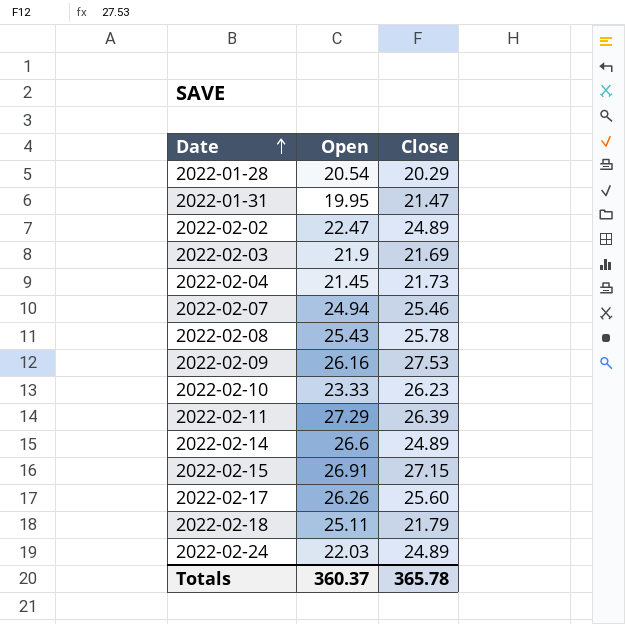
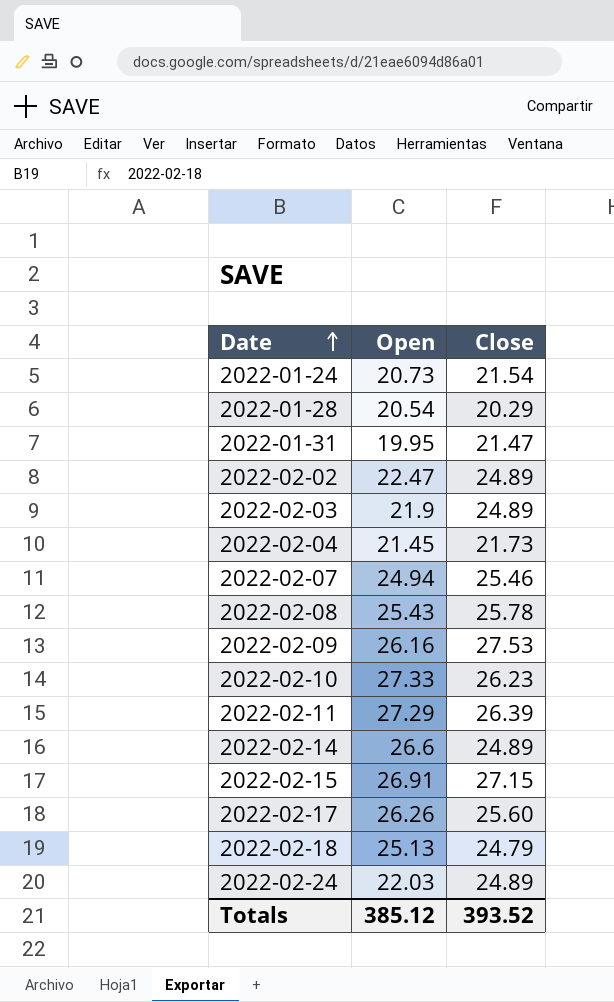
row 2022-01-24: none -> 20.73 | 21.54
2022-02-03 | Close: 21.69 -> 24.89
2022-02-10 | Open: 23.33 -> 27.33
2022-02-18 | Open: 25.11 -> 25.13
2022-02-18 | Close: 21.79 -> 24.79
Totals | Open: 360.37 -> 385.12
Totals | Close: 365.78 -> 393.52

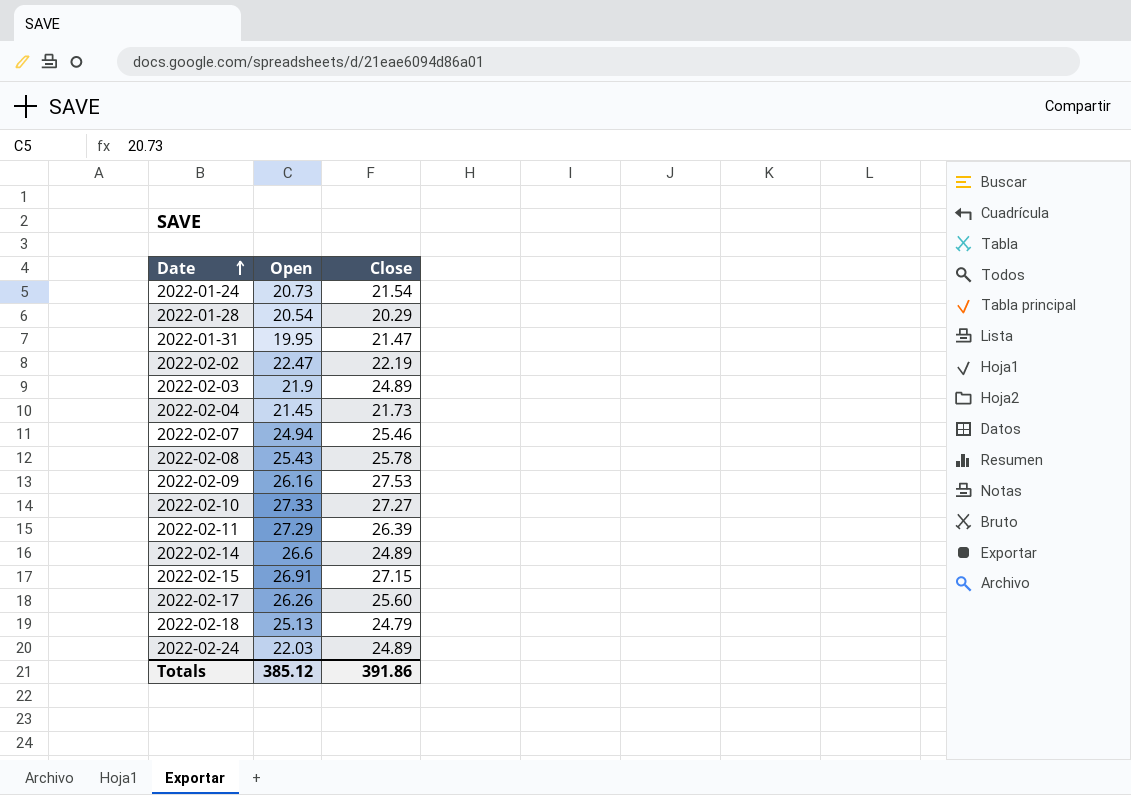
2022-02-02 | Close: 24.89 -> 22.19
2022-02-10 | Close: 26.23 -> 27.27
Totals | Close: 393.52 -> 391.86

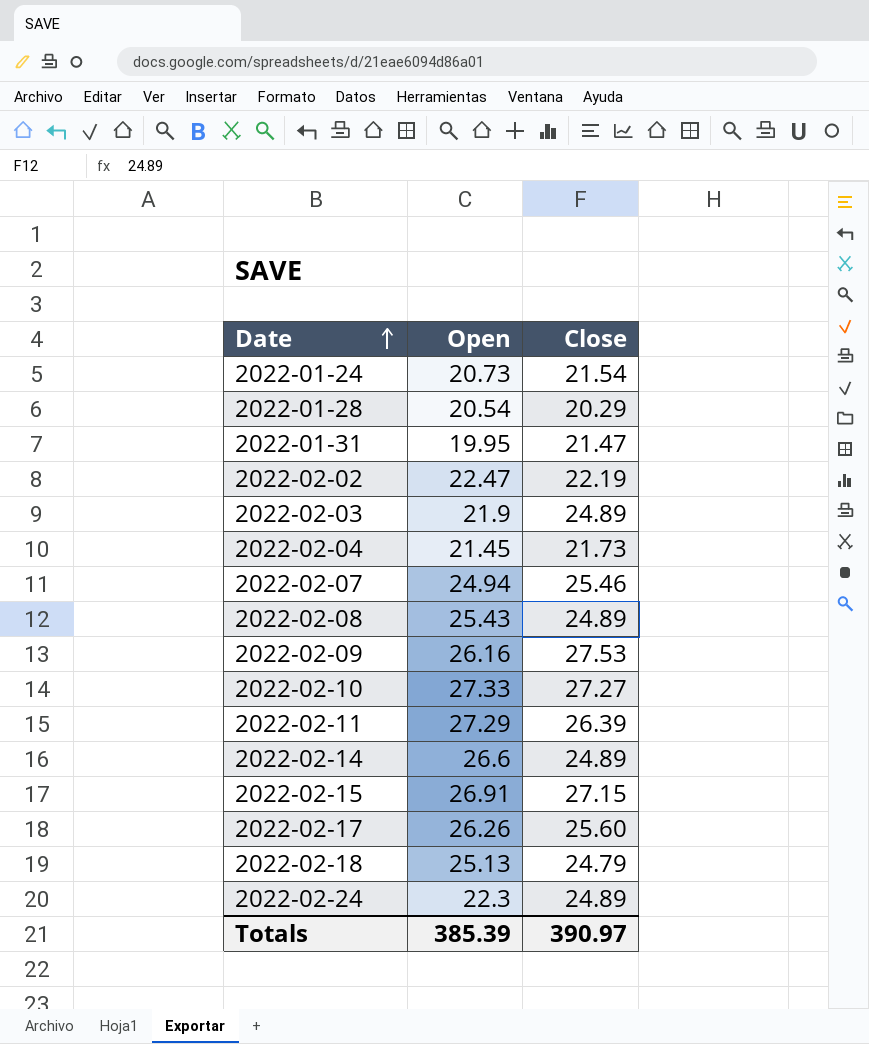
2022-02-08 | Close: 25.78 -> 24.89
2022-02-24 | Open: 22.03 -> 22.3
Totals | Open: 385.12 -> 385.39
Totals | Close: 391.86 -> 390.97

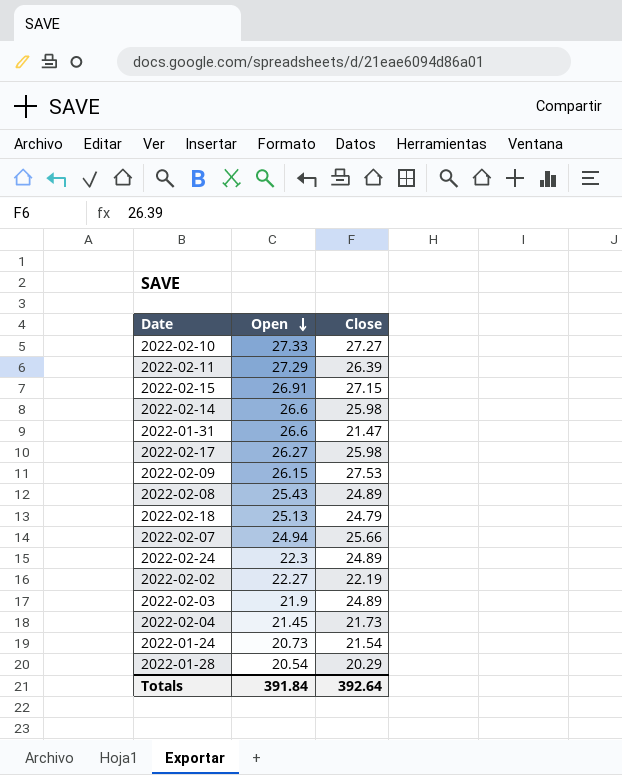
row order: Date ascending -> Open descending
2022-02-14 | Close: 24.89 -> 25.98
2022-01-31 | Open: 19.95 -> 26.6
2022-02-17 | Open: 26.26 -> 26.27
2022-02-17 | Close: 25.60 -> 25.98
2022-02-09 | Open: 26.16 -> 26.15
2022-02-07 | Close: 25.46 -> 25.66
2022-02-02 | Open: 22.47 -> 22.27
Totals | Open: 385.39 -> 391.84
Totals | Close: 390.97 -> 392.64

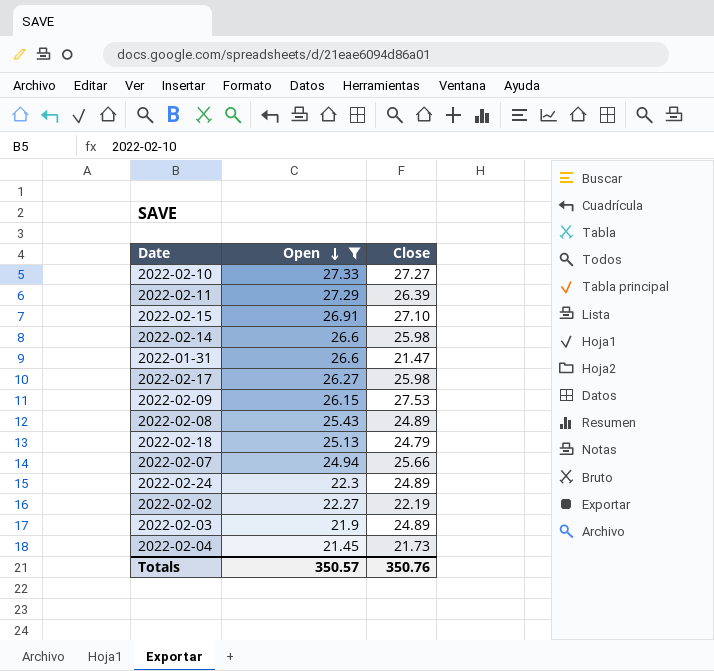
filter: none -> Open >= 21.45
2022-02-15 | Close: 27.15 -> 27.10
Totals | Open: 391.84 -> 350.57
Totals | Close: 392.64 -> 350.76

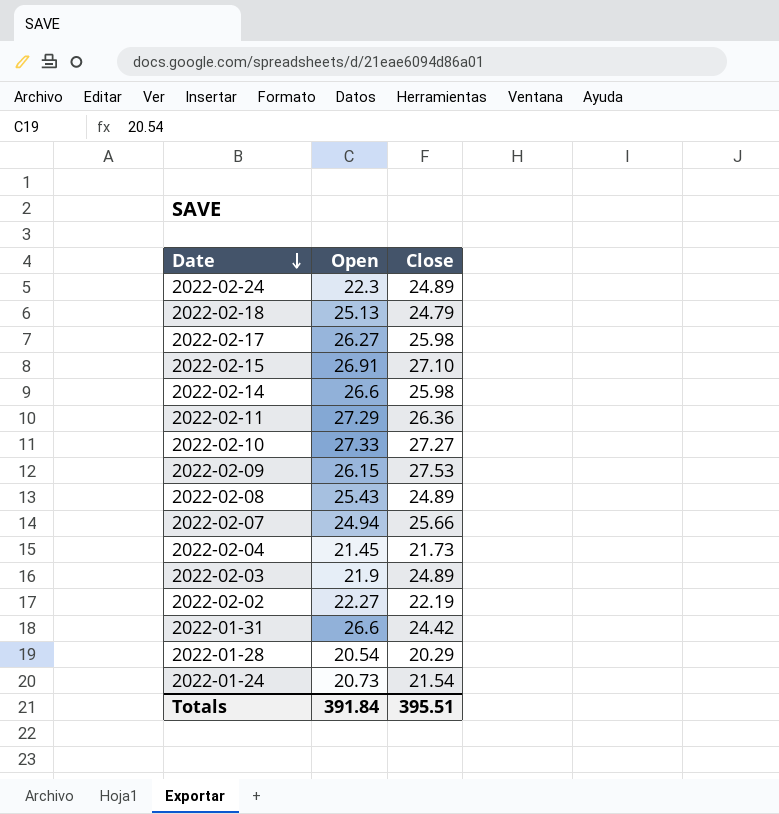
filter: Open >= 21.45 -> none
row order: Open descending -> Date descending
2022-02-11 | Close: 26.39 -> 26.36
2022-01-31 | Close: 21.47 -> 24.42
Totals | Open: 350.57 -> 391.84
Totals | Close: 350.76 -> 395.51

